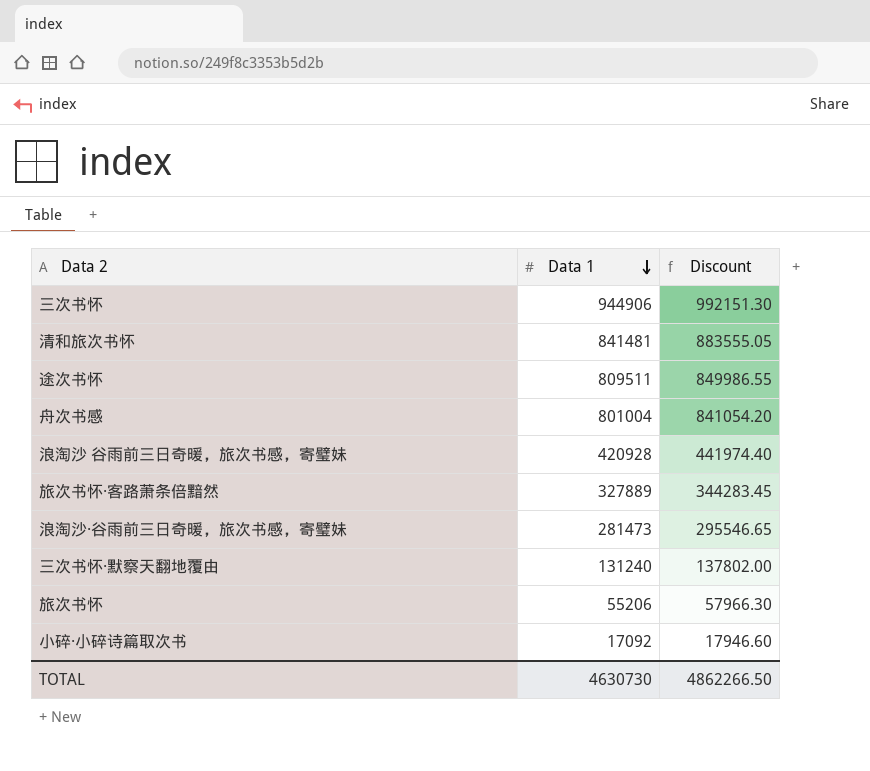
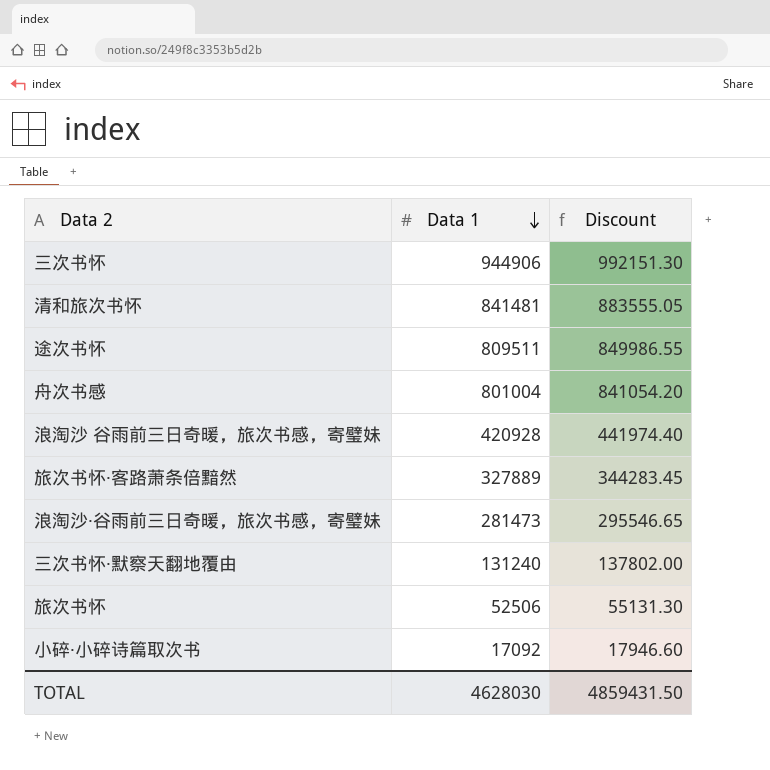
旅次书怀 | Data 1: 55206 -> 52506
旅次书怀 | Discount: 57966.30 -> 55131.30
TOTAL | Data 1: 4630730 -> 4628030
TOTAL | Discount: 4862266.50 -> 4859431.50

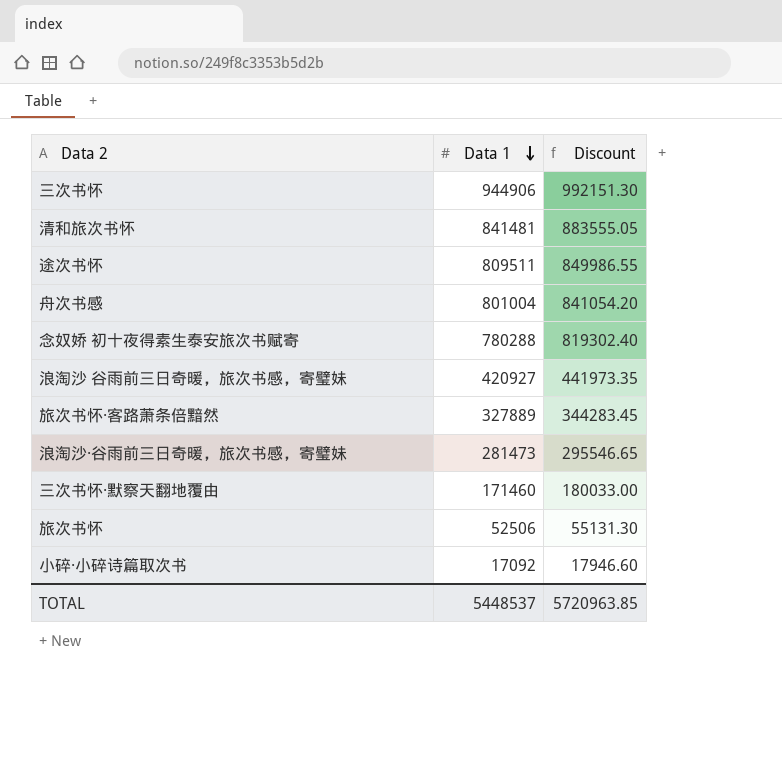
row 念奴娇 初十夜得素生泰安旅次书赋寄: none -> 780288 | 819302.40
浪淘沙 谷雨前三日奇暖，旅次书感，寄璧妹 | Data 1: 420928 -> 420927
浪淘沙 谷雨前三日奇暖，旅次书感，寄璧妹 | Discount: 441974.40 -> 441973.35
三次书怀·默察天翻地覆由 | Data 1: 131240 -> 171460
三次书怀·默察天翻地覆由 | Discount: 137802.00 -> 180033.00
TOTAL | Data 1: 4628030 -> 5448537
TOTAL | Discount: 4859431.50 -> 5720963.85

